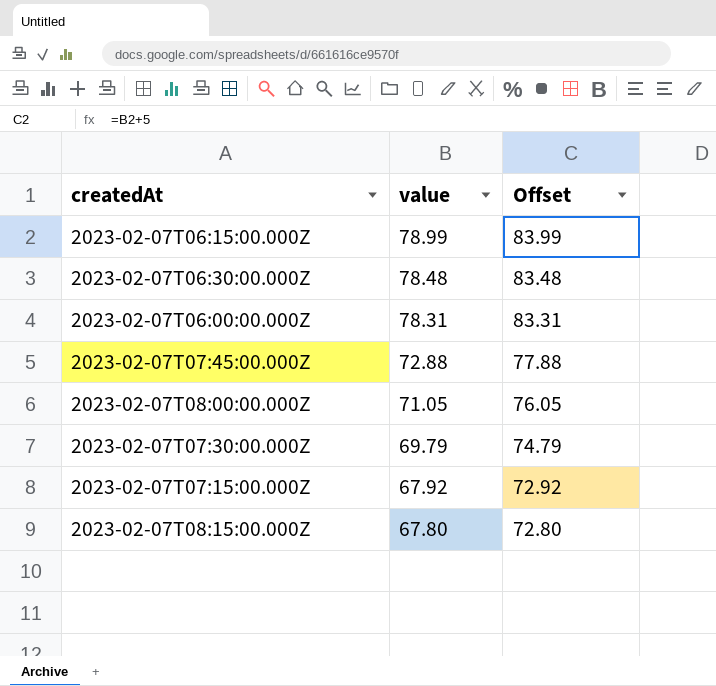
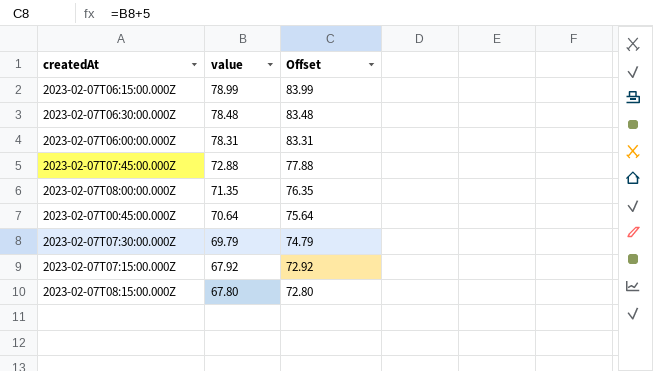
2023-02-07T08:00:00.000Z | value: 71.05 -> 71.35
2023-02-07T08:00:00.000Z | Offset: 76.05 -> 76.35
row 2023-02-07T00:45:00.000Z: none -> 70.64 | 75.64

